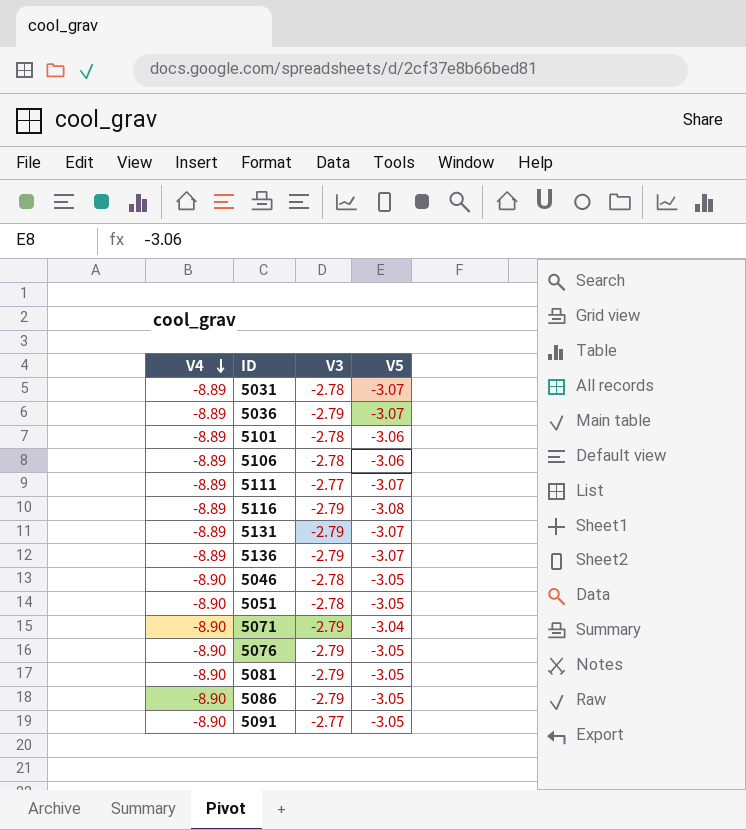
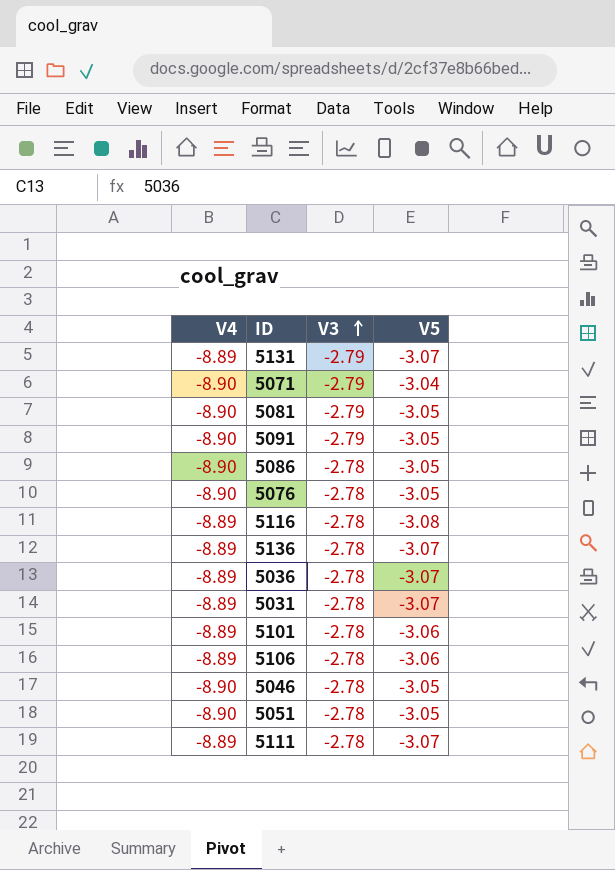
row order: V4 descending -> V3 ascending
5091 | V3: -2.77 -> -2.79
5086 | V3: -2.79 -> -2.78
5076 | V3: -2.79 -> -2.78
5116 | V3: -2.79 -> -2.78
5136 | V3: -2.79 -> -2.78
5036 | V3: -2.79 -> -2.78
5111 | V3: -2.77 -> -2.78

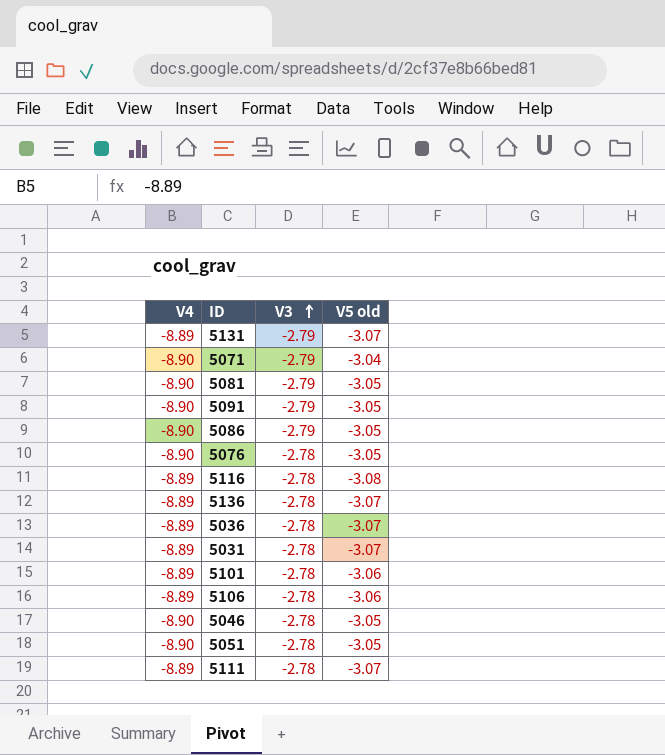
column name: V5 -> V5 old
5086 | V3: -2.78 -> -2.79

